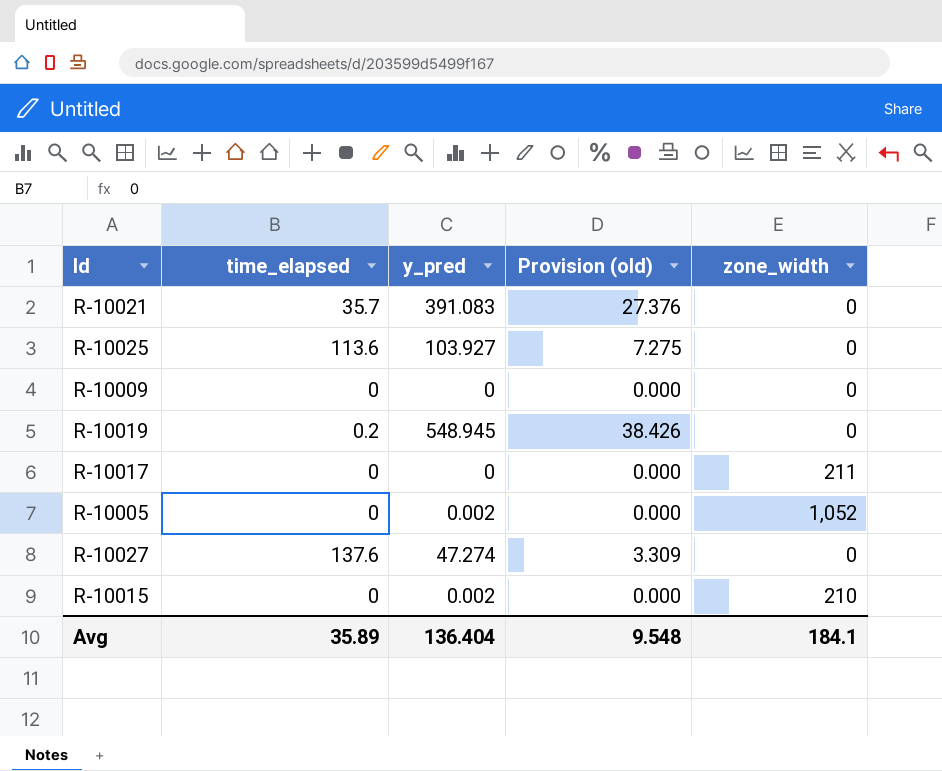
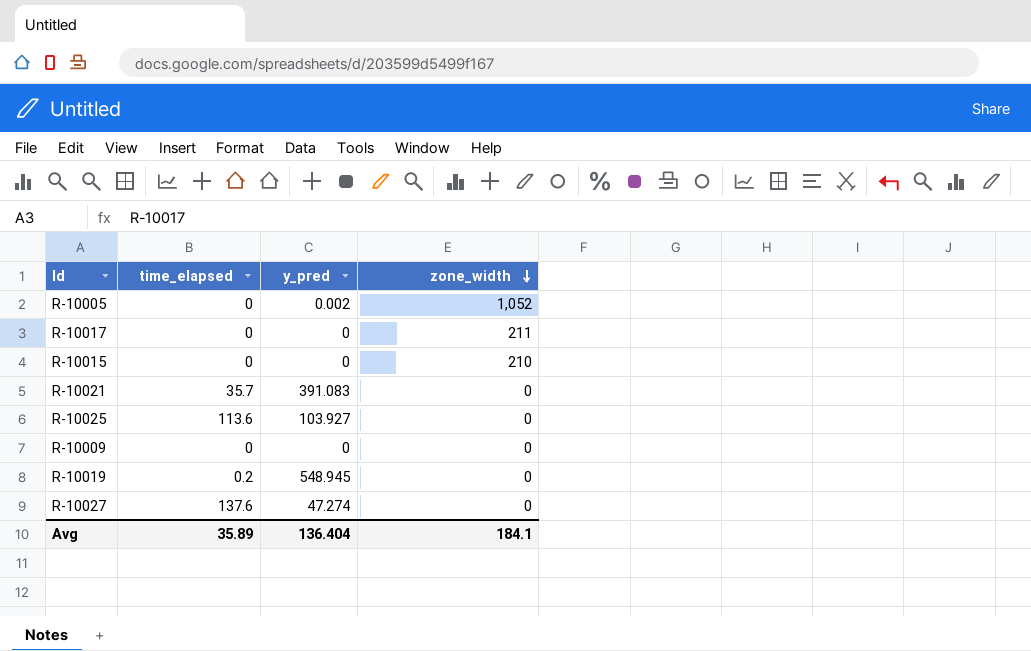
row order: none -> zone_width descending
column Provision (old) | formula: [y_pred] * 0.07 -> none
R-10015 | y_pred: 0.002 -> 0

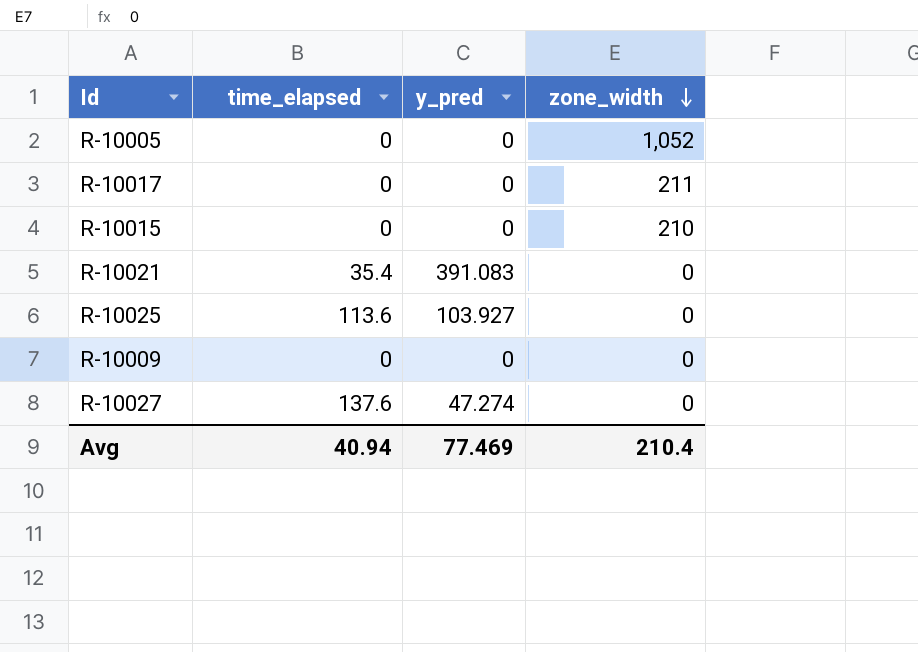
row R-10019: 0.2 | 548.945 | 0 -> none
R-10005 | y_pred: 0.002 -> 0
R-10021 | time_elapsed: 35.7 -> 35.4
Avg | time_elapsed: 35.89 -> 40.94
Avg | y_pred: 136.404 -> 77.469
Avg | zone_width: 184.1 -> 210.4

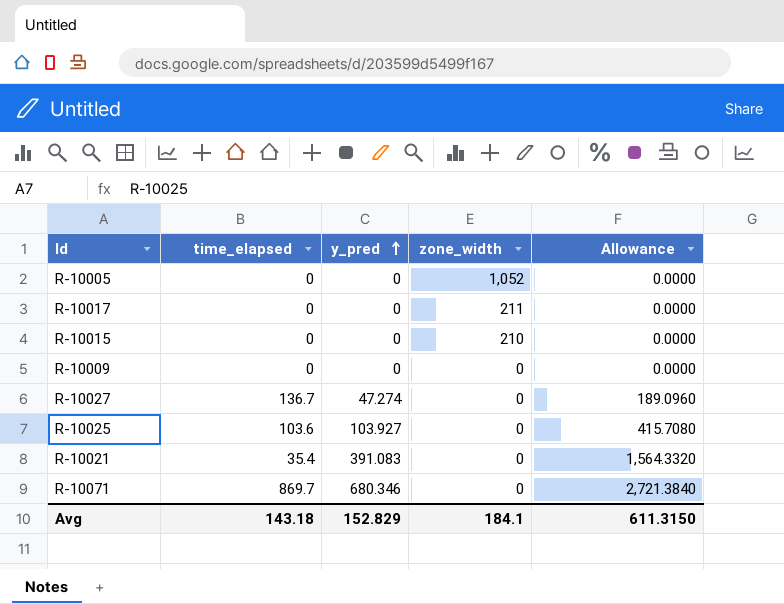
row order: zone_width descending -> y_pred ascending
column Allowance | formula: none -> [y_pred] * 4
R-10027 | time_elapsed: 137.6 -> 136.7
R-10025 | time_elapsed: 113.6 -> 103.6
row R-10071: none -> 869.7 | 680.346 | 0 | 2,721.3840
Avg | time_elapsed: 40.94 -> 143.18
Avg | y_pred: 77.469 -> 152.829
Avg | zone_width: 210.4 -> 184.1

